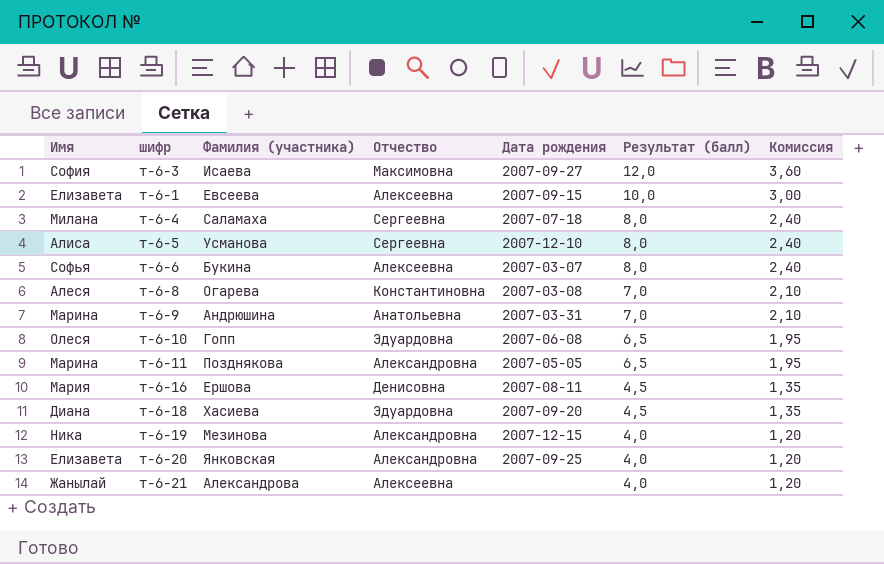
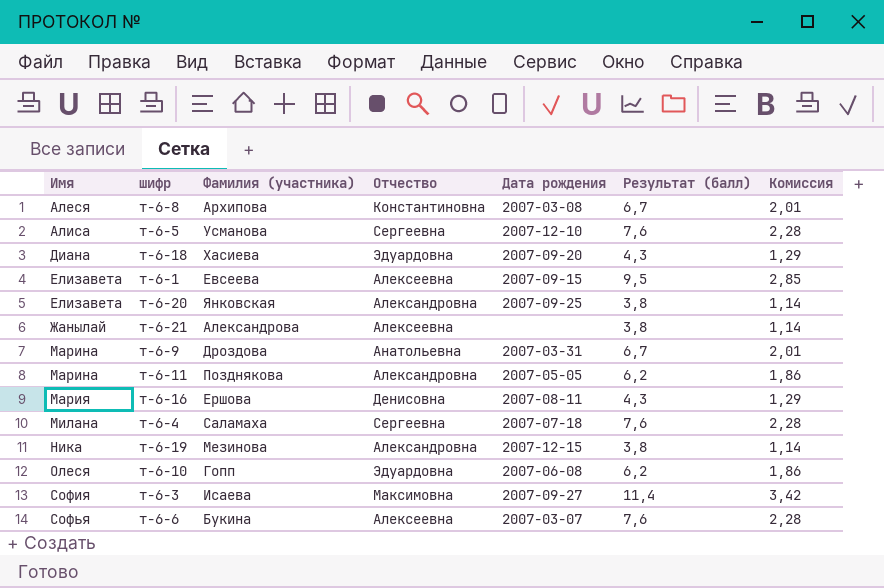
row order: Результат (балл) descending -> Имя ascending
т-6-8 | Фамилия (участника): Огарева -> Архипова
т-6-8 | Результат (балл): 7,0 -> 6,7
т-6-8 | Комиссия: 2,10 -> 2,01
т-6-5 | Результат (балл): 8,0 -> 7,6
т-6-5 | Комиссия: 2,40 -> 2,28
т-6-18 | Результат (балл): 4,5 -> 4,3
т-6-18 | Комиссия: 1,35 -> 1,29
т-6-1 | Результат (балл): 10,0 -> 9,5
т-6-1 | Комиссия: 3,00 -> 2,85
т-6-20 | Результат (балл): 4,0 -> 3,8
т-6-20 | Комиссия: 1,20 -> 1,14
т-6-21 | Результат (балл): 4,0 -> 3,8
т-6-21 | Комиссия: 1,20 -> 1,14
т-6-9 | Фамилия (участника): Андрюшина -> Дроздова
т-6-9 | Результат (балл): 7,0 -> 6,7
т-6-9 | Комиссия: 2,10 -> 2,01
т-6-11 | Результат (балл): 6,5 -> 6,2
т-6-11 | Комиссия: 1,95 -> 1,86
т-6-16 | Результат (балл): 4,5 -> 4,3
т-6-16 | Комиссия: 1,35 -> 1,29
т-6-4 | Результат (балл): 8,0 -> 7,6
т-6-4 | Комиссия: 2,40 -> 2,28
т-6-19 | Результат (балл): 4,0 -> 3,8
т-6-19 | Комиссия: 1,20 -> 1,14
т-6-10 | Результат (балл): 6,5 -> 6,2
т-6-10 | Комиссия: 1,95 -> 1,86
т-6-3 | Результат (балл): 12,0 -> 11,4
т-6-3 | Комиссия: 3,60 -> 3,42
т-6-6 | Результат (балл): 8,0 -> 7,6
т-6-6 | Комиссия: 2,40 -> 2,28

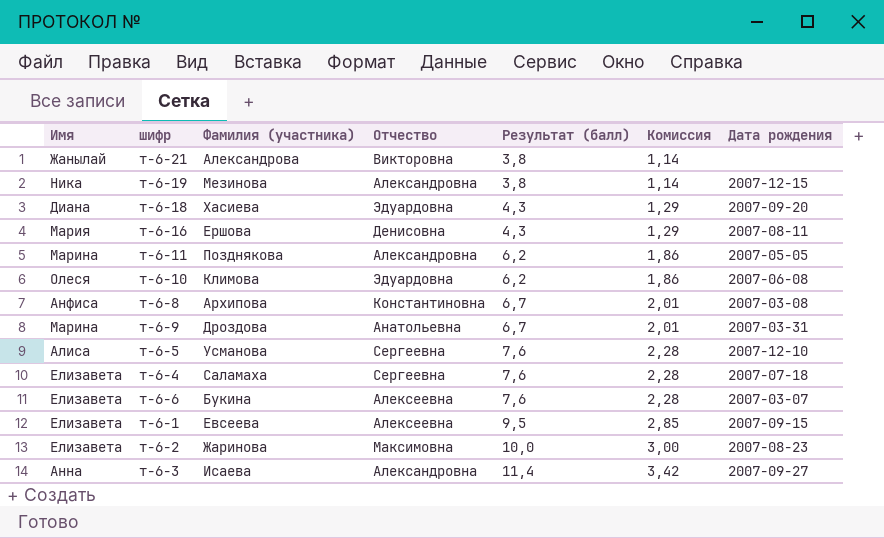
row order: Имя ascending -> Результат (балл) ascending
column Дата рождения | position: 5 -> 7
row т-6-20: Елизавета | Янковская | Александровна | 2007-09-25 | 3,8 | 1,14 -> none
т-6-21 | Отчество: Алексеевна -> Викторовна
т-6-10 | Фамилия (участника): Гопп -> Климова
т-6-8 | Имя: Алеся -> Анфиса
т-6-4 | Имя: Милана -> Елизавета
т-6-6 | Имя: Софья -> Елизавета
row т-6-2: none -> Елизавета | Жаринова | Максимовна | 10,0 | 3,00 | 2007-08-23
т-6-3 | Имя: София -> Анна
т-6-3 | Отчество: Максимовна -> Александровна

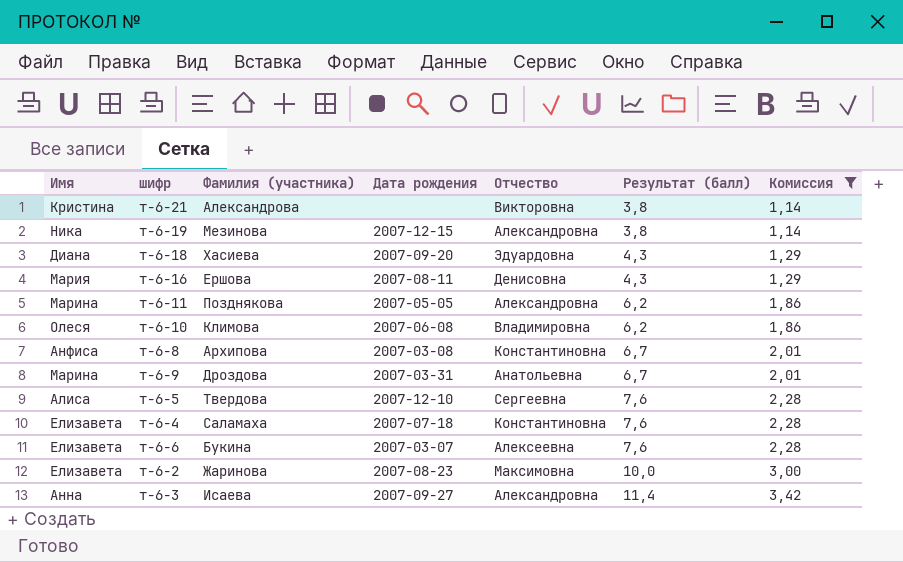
filter: none -> Комиссия != 2,85
column Дата рождения | position: 7 -> 4
т-6-21 | Имя: Жанылай -> Кристина
т-6-10 | Отчество: Эдуардовна -> Владимировна
т-6-5 | Фамилия (участника): Усманова -> Твердова
т-6-4 | Отчество: Сергеевна -> Константиновна

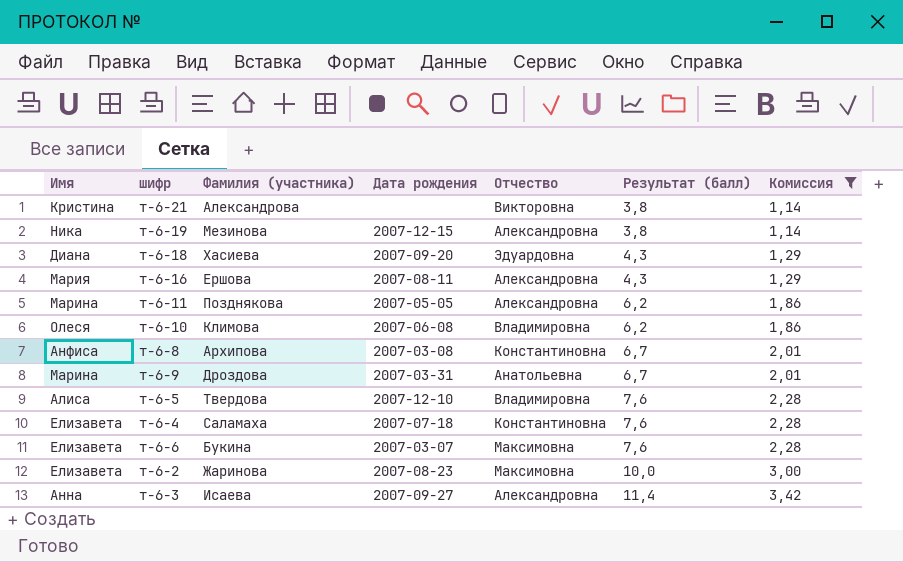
т-6-16 | Отчество: Денисовна -> Александровна
т-6-5 | Отчество: Сергеевна -> Владимировна
т-6-6 | Отчество: Алексеевна -> Максимовна

